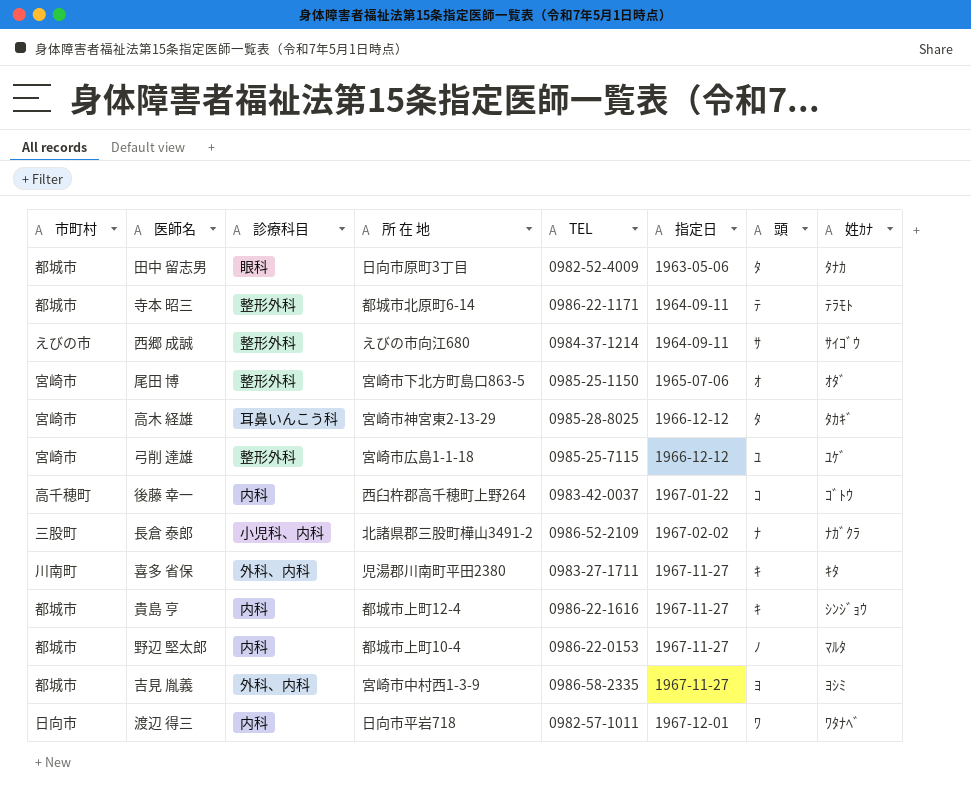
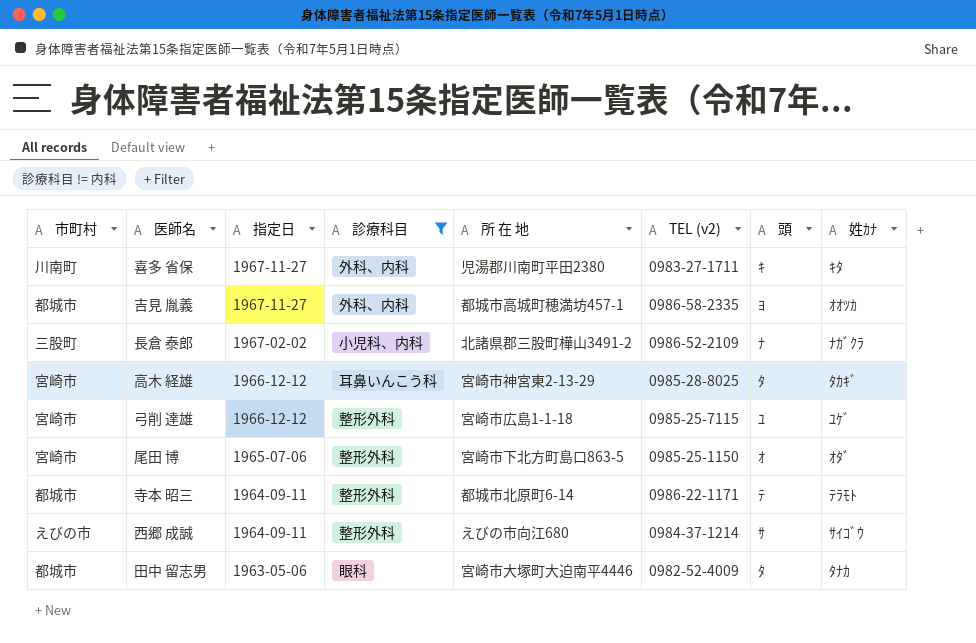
filter: none -> 診療科目 != 内科
row order: 指定日 ascending -> 指定日 descending
column 指定日 | position: 6 -> 3
column name: TEL -> TEL (v2)
吉見 胤義 | 所 在 地: 宮崎市中村西1-3-9 -> 都城市高城町穂満坊457-1
吉見 胤義 | 姓ｶﾅ: ﾖｼﾐ -> ｵｵﾂｶ
田中 留志男 | 所 在 地: 日向市原町3丁目 -> 宮崎市大塚町大迫南平4446

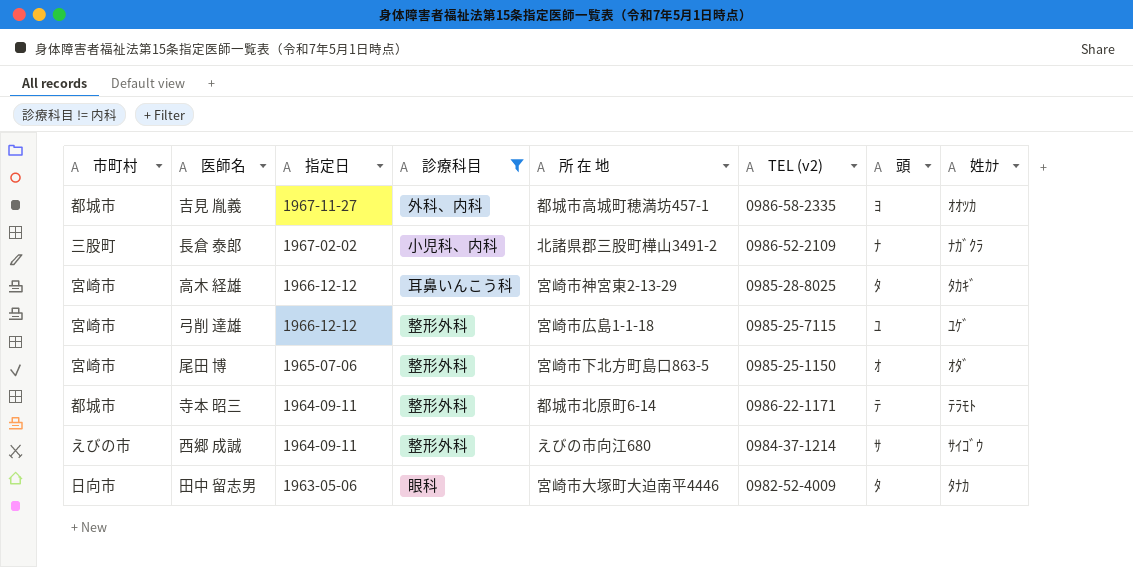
row 喜多 省保: 川南町 | 1967-11-27 | 外科、内科 | 児湯郡川南町平田2380 | 0983-27-1711 | ｷ | ｷﾀ -> none
田中 留志男 | 市町村: 都城市 -> 日向市

